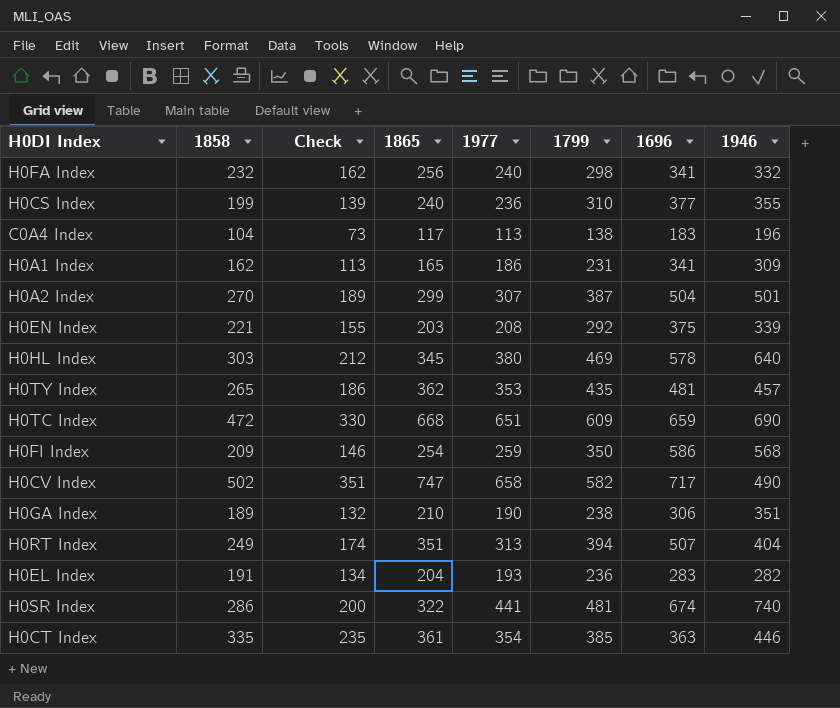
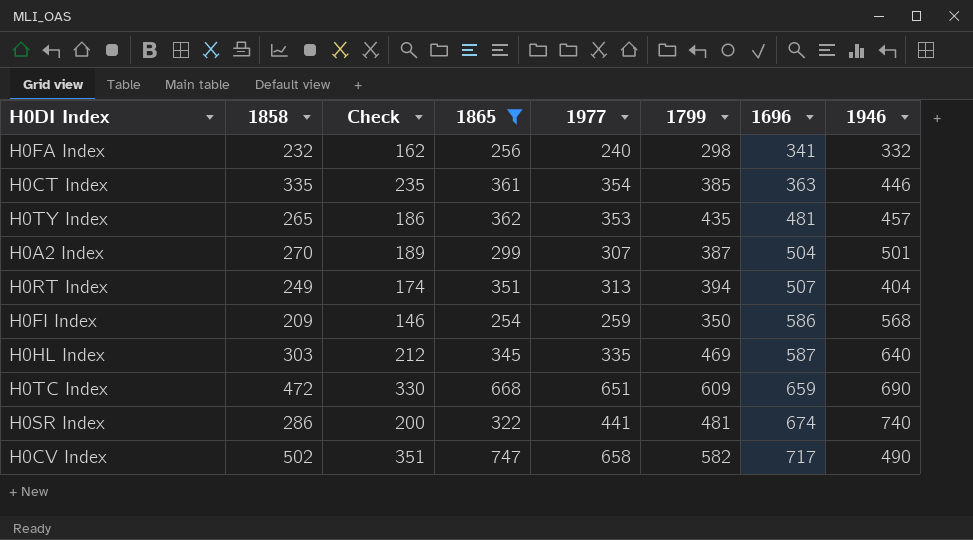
filter: none -> 1865 >= 254
row order: none -> 1696 ascending
H0HL Index | 1977: 380 -> 335
H0HL Index | 1696: 578 -> 587

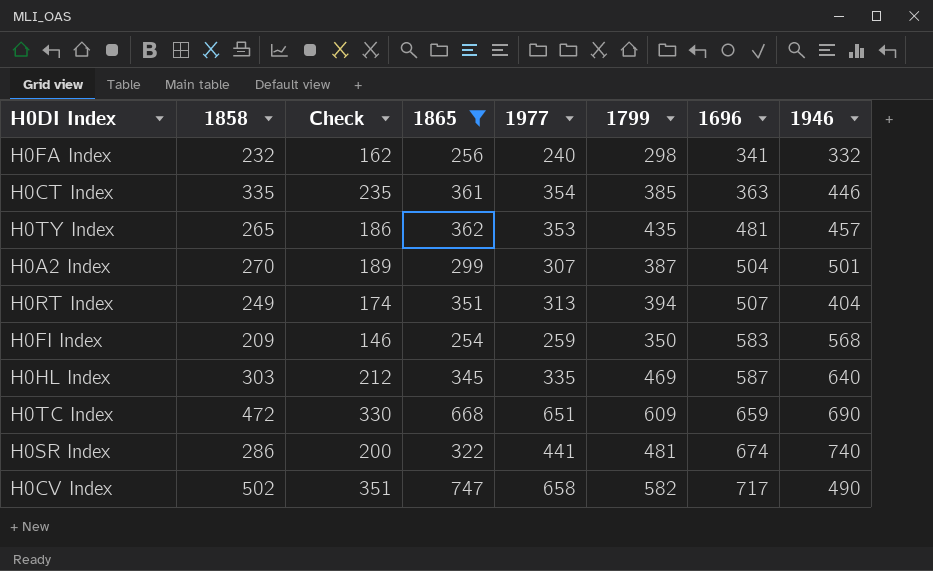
H0FI Index | 1696: 586 -> 583

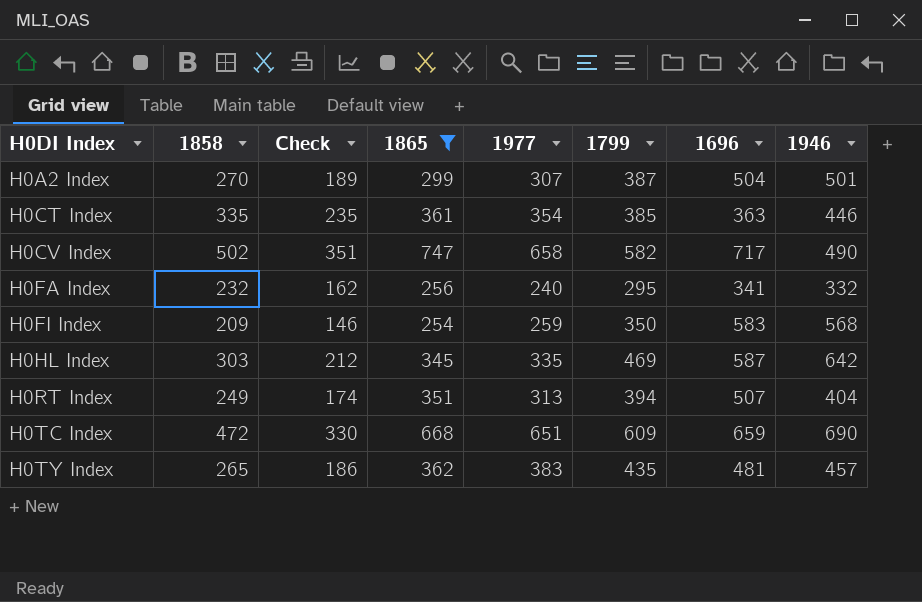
row order: 1696 ascending -> H0DI Index ascending
row H0SR Index: 286 | 200 | 322 | 441 | 481 | 674 | 740 -> none
H0FA Index | 1799: 298 -> 295
H0HL Index | 1946: 640 -> 642
H0TY Index | 1977: 353 -> 383

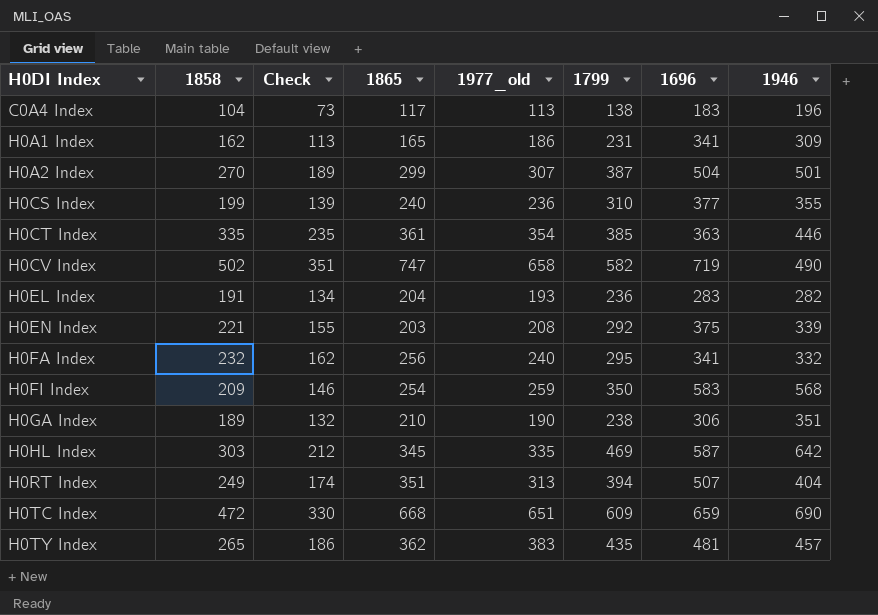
filter: 1865 >= 254 -> none
column name: 1977 -> 1977_old
H0CV Index | 1696: 717 -> 719

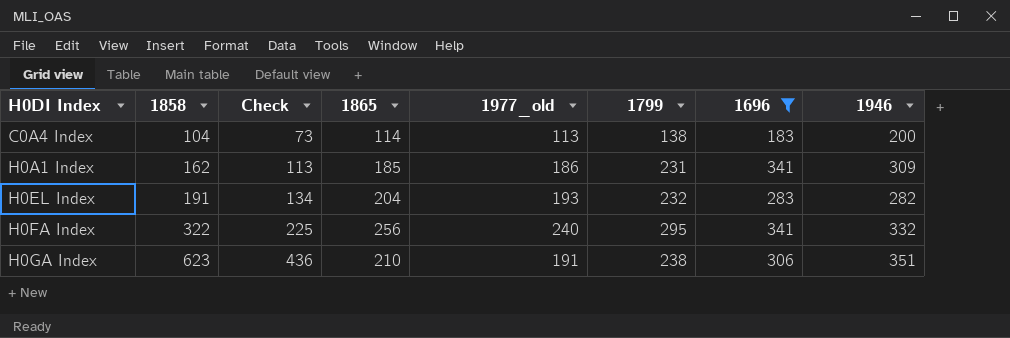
filter: none -> 1696 <= 341
C0A4 Index | 1865: 117 -> 114
C0A4 Index | 1946: 196 -> 200
H0A1 Index | 1865: 165 -> 185
H0EL Index | 1799: 236 -> 232
H0FA Index | 1858: 232 -> 322
H0FA Index | Check: 162 -> 225
H0GA Index | 1858: 189 -> 623
H0GA Index | Check: 132 -> 436
H0GA Index | 1977_old: 190 -> 191

